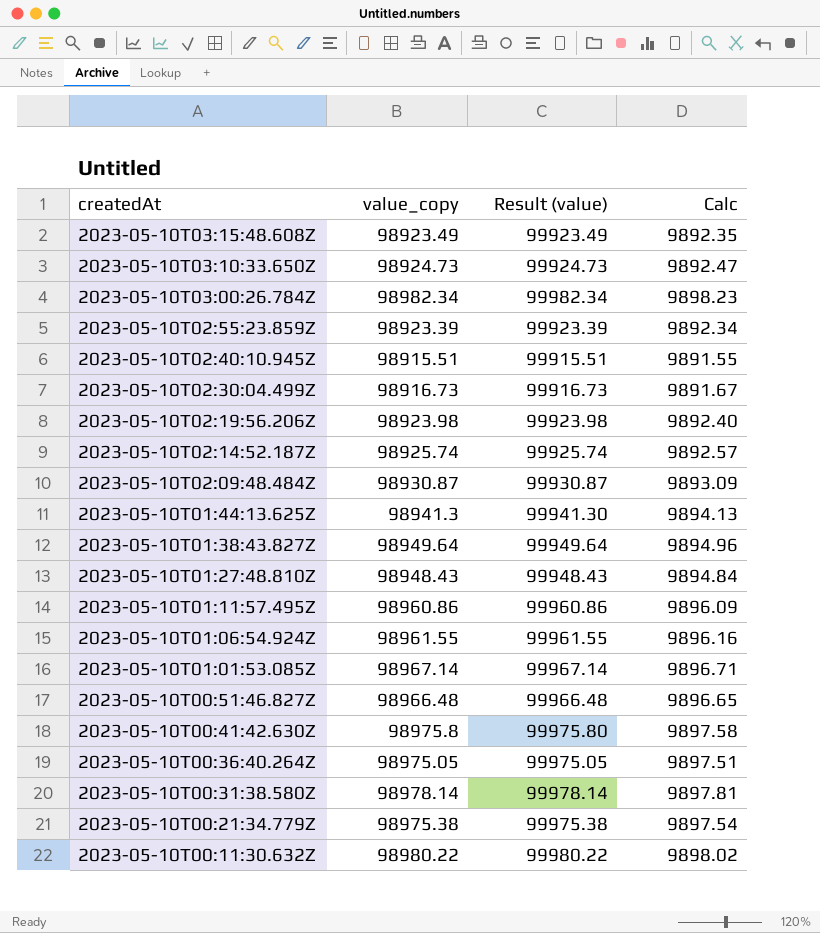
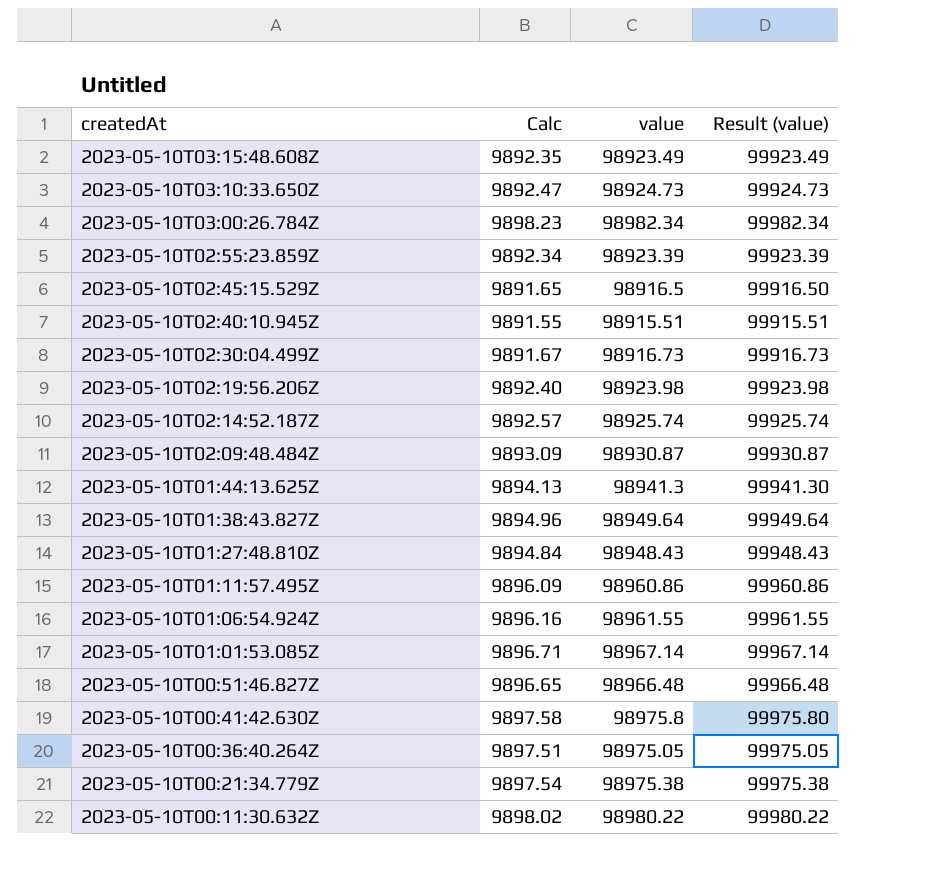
column Calc | position: 4 -> 2
column name: value_copy -> value
row 2023-05-10T00:31:38.580Z: 98978.14 | 99978.14 | 9897.81 -> none
row 2023-05-10T02:45:15.529Z: none -> 9891.65 | 98916.5 | 99916.50

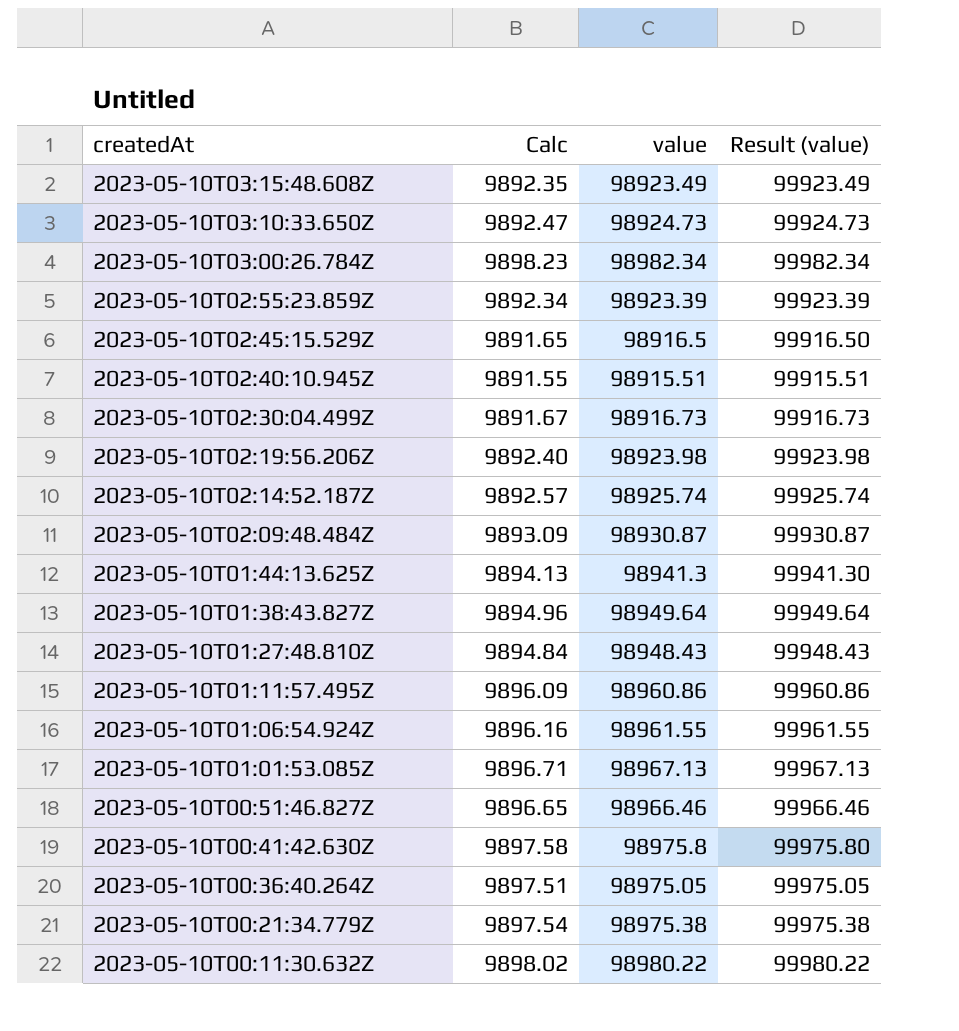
2023-05-10T01:01:53.085Z | value: 98967.14 -> 98967.13
2023-05-10T01:01:53.085Z | Result (value): 99967.14 -> 99967.13
2023-05-10T00:51:46.827Z | value: 98966.48 -> 98966.46
2023-05-10T00:51:46.827Z | Result (value): 99966.48 -> 99966.46

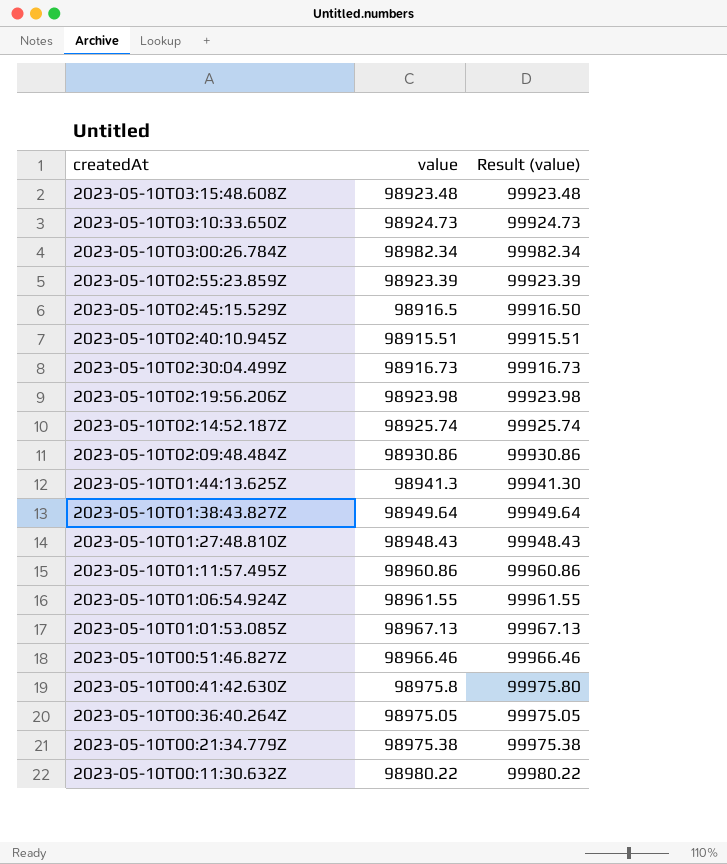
column Calc | formula: [value] * 0.1 -> none
2023-05-10T03:15:48.608Z | value: 98923.49 -> 98923.48
2023-05-10T03:15:48.608Z | Result (value): 99923.49 -> 99923.48
2023-05-10T02:09:48.484Z | value: 98930.87 -> 98930.86
2023-05-10T02:09:48.484Z | Result (value): 99930.87 -> 99930.86

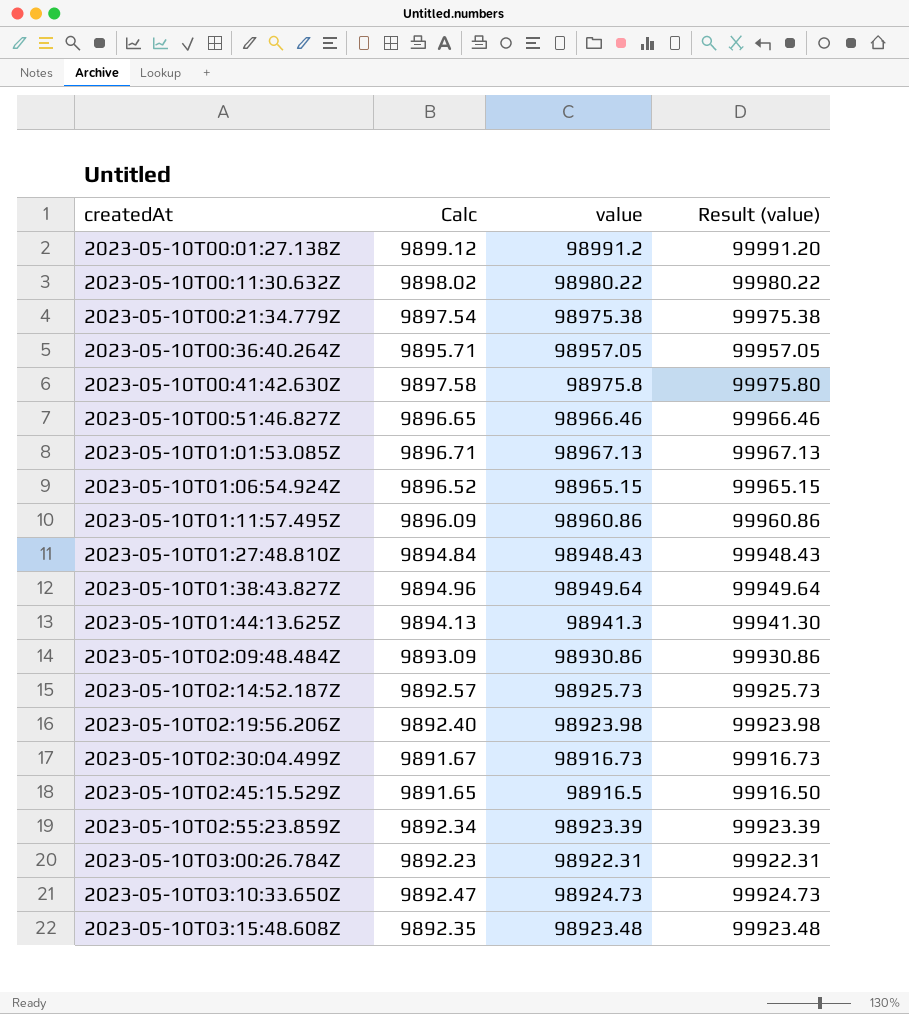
row order: createdAt descending -> createdAt ascending
column Calc | formula: none -> [value] * 0.1
row 2023-05-10T02:40:10.945Z: 98915.51 | 99915.51 -> none
row 2023-05-10T00:01:27.138Z: none -> 9899.12 | 98991.2 | 99991.20
2023-05-10T00:36:40.264Z | value: 98975.05 -> 98957.05
2023-05-10T00:36:40.264Z | Result (value): 99975.05 -> 99957.05
2023-05-10T01:06:54.924Z | value: 98961.55 -> 98965.15
2023-05-10T01:06:54.924Z | Result (value): 99961.55 -> 99965.15
2023-05-10T02:14:52.187Z | value: 98925.74 -> 98925.73
2023-05-10T02:14:52.187Z | Result (value): 99925.74 -> 99925.73
2023-05-10T03:00:26.784Z | value: 98982.34 -> 98922.31
2023-05-10T03:00:26.784Z | Result (value): 99982.34 -> 99922.31

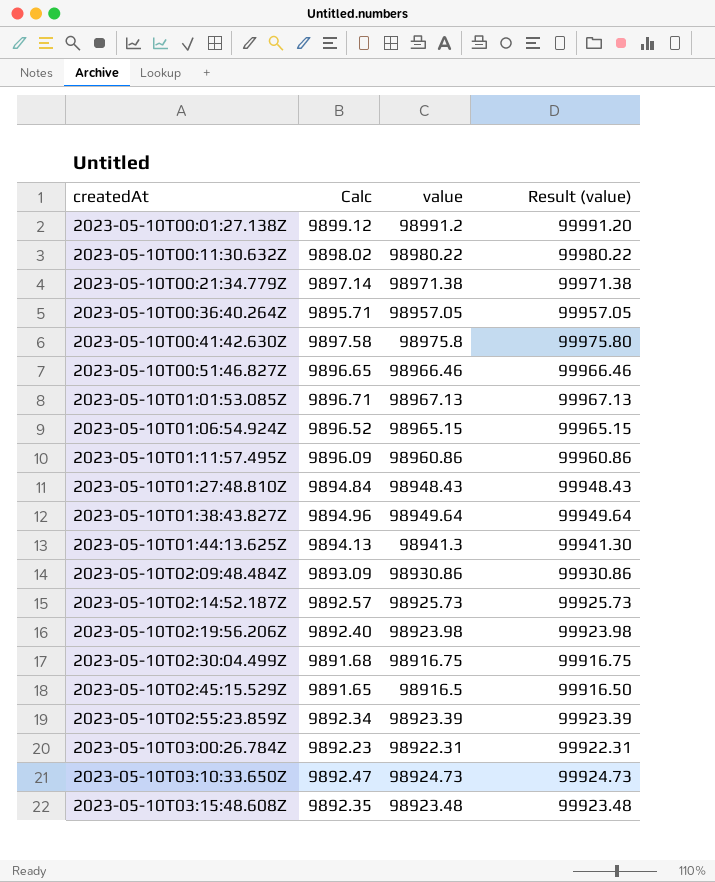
2023-05-10T00:21:34.779Z | Calc: 9897.54 -> 9897.14
2023-05-10T00:21:34.779Z | value: 98975.38 -> 98971.38
2023-05-10T00:21:34.779Z | Result (value): 99975.38 -> 99971.38
2023-05-10T02:30:04.499Z | Calc: 9891.67 -> 9891.68
2023-05-10T02:30:04.499Z | value: 98916.73 -> 98916.75
2023-05-10T02:30:04.499Z | Result (value): 99916.73 -> 99916.75

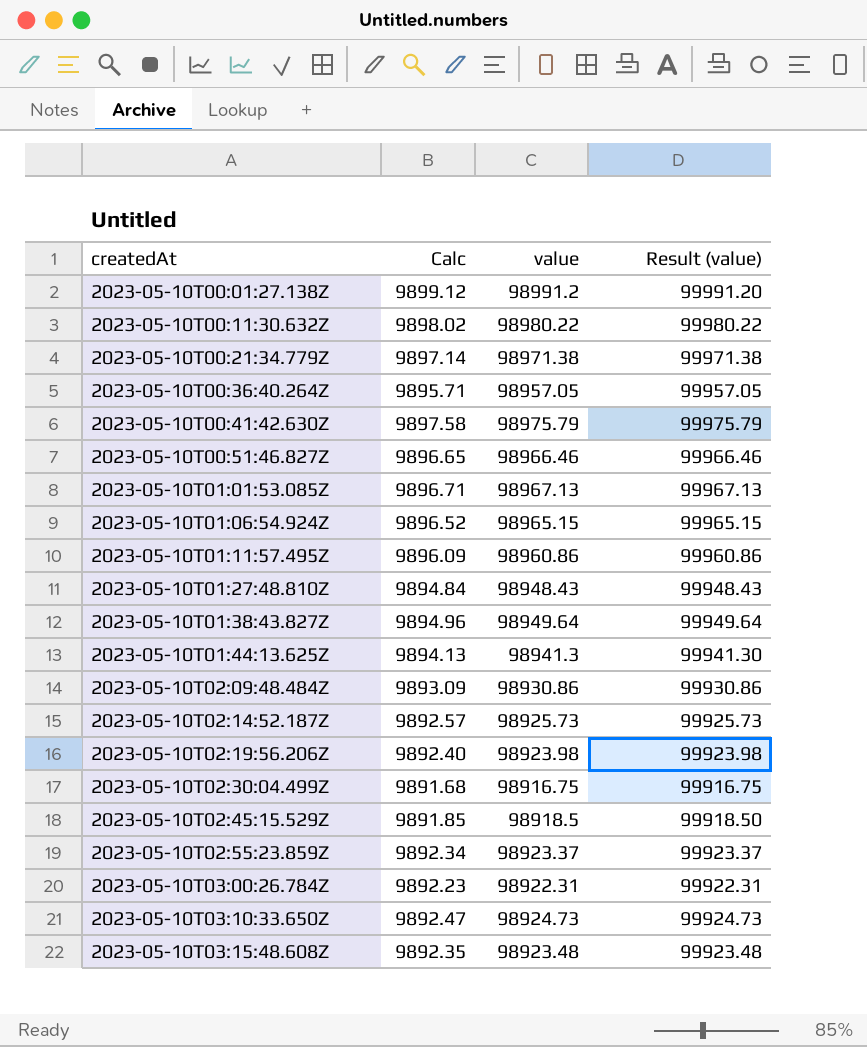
2023-05-10T00:41:42.630Z | value: 98975.8 -> 98975.79
2023-05-10T00:41:42.630Z | Result (value): 99975.80 -> 99975.79
2023-05-10T02:45:15.529Z | Calc: 9891.65 -> 9891.85
2023-05-10T02:45:15.529Z | value: 98916.5 -> 98918.5
2023-05-10T02:45:15.529Z | Result (value): 99916.50 -> 99918.50
2023-05-10T02:55:23.859Z | value: 98923.39 -> 98923.37
2023-05-10T02:55:23.859Z | Result (value): 99923.39 -> 99923.37

